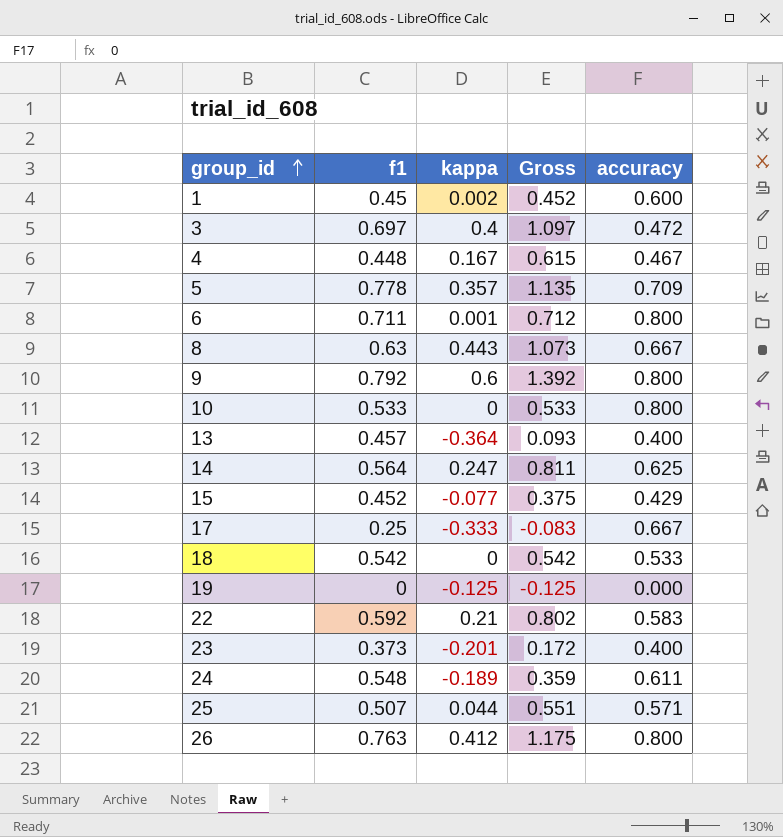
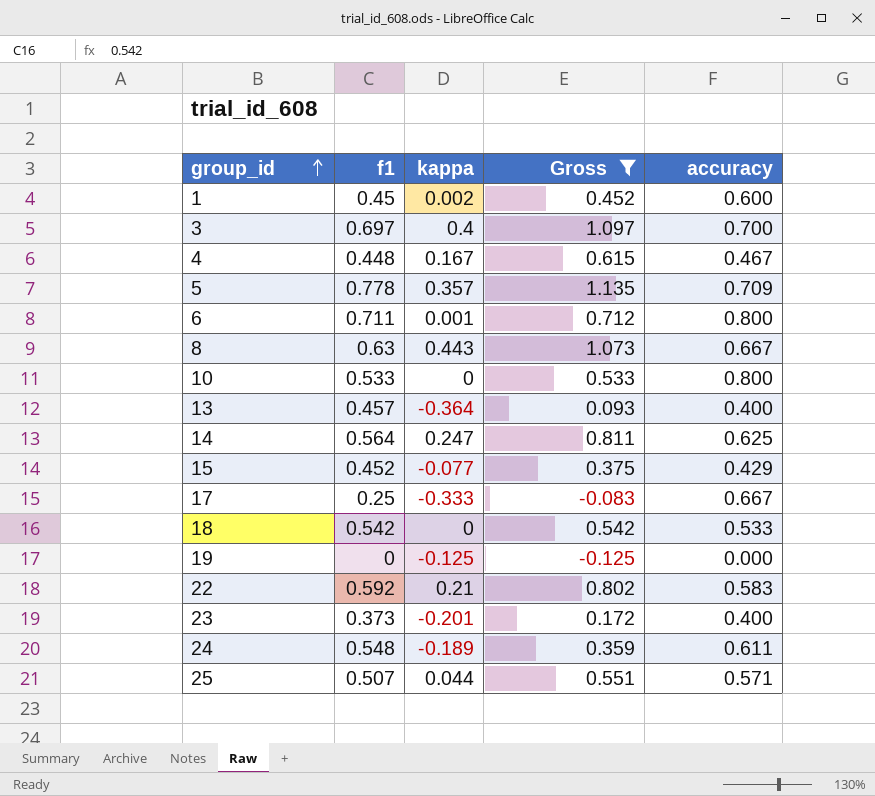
filter: none -> Gross <= 1.135
3 | accuracy: 0.472 -> 0.700

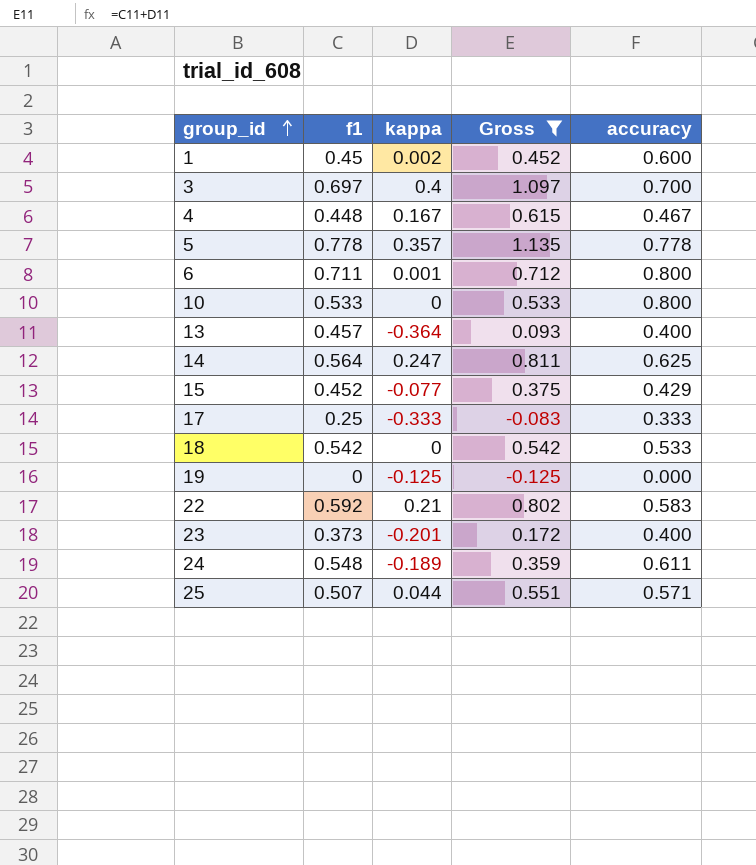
row 8: 0.63 | 0.443 | 1.073 | 0.667 -> none
5 | accuracy: 0.709 -> 0.778
17 | accuracy: 0.667 -> 0.333

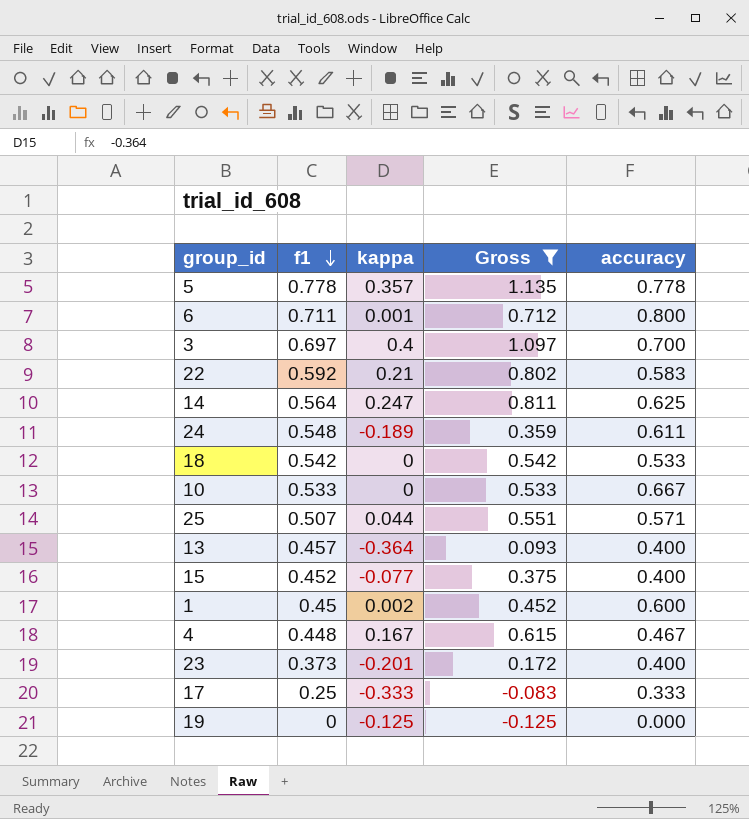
row order: group_id ascending -> f1 descending
10 | accuracy: 0.800 -> 0.667
15 | accuracy: 0.429 -> 0.400

